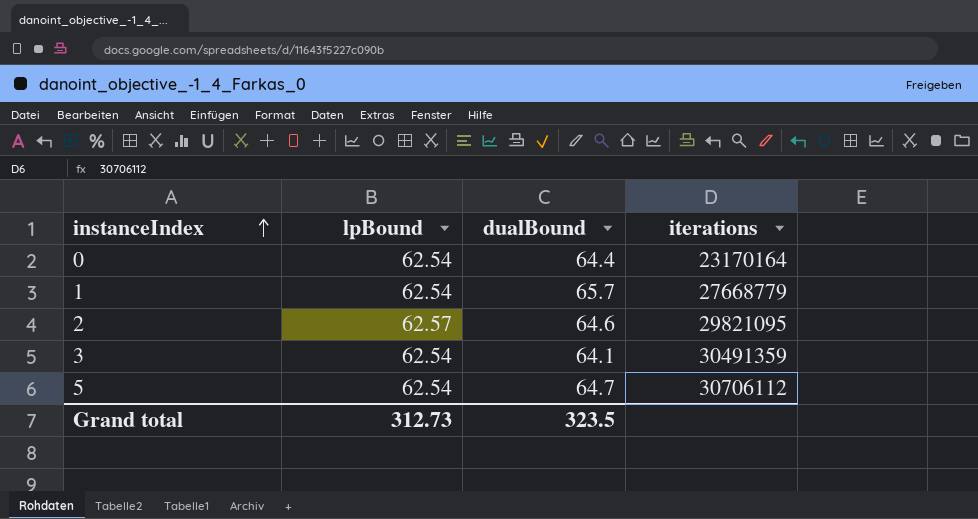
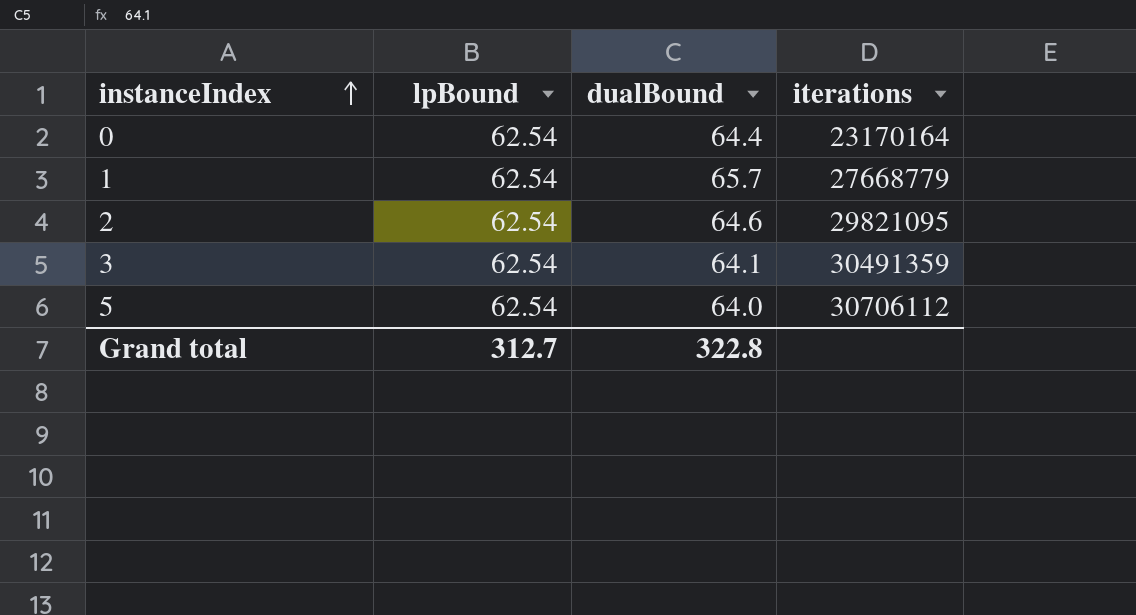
2 | lpBound: 62.57 -> 62.54
5 | dualBound: 64.7 -> 64.0
Grand total | lpBound: 312.73 -> 312.7
Grand total | dualBound: 323.5 -> 322.8

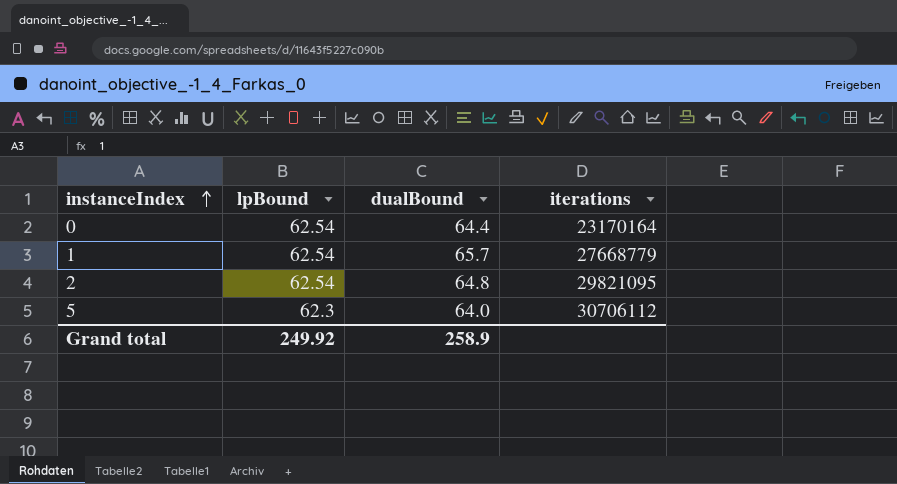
row 3: 62.54 | 64.1 | 30491359 -> none
2 | dualBound: 64.6 -> 64.8
5 | lpBound: 62.54 -> 62.3
Grand total | lpBound: 312.7 -> 249.92
Grand total | dualBound: 322.8 -> 258.9

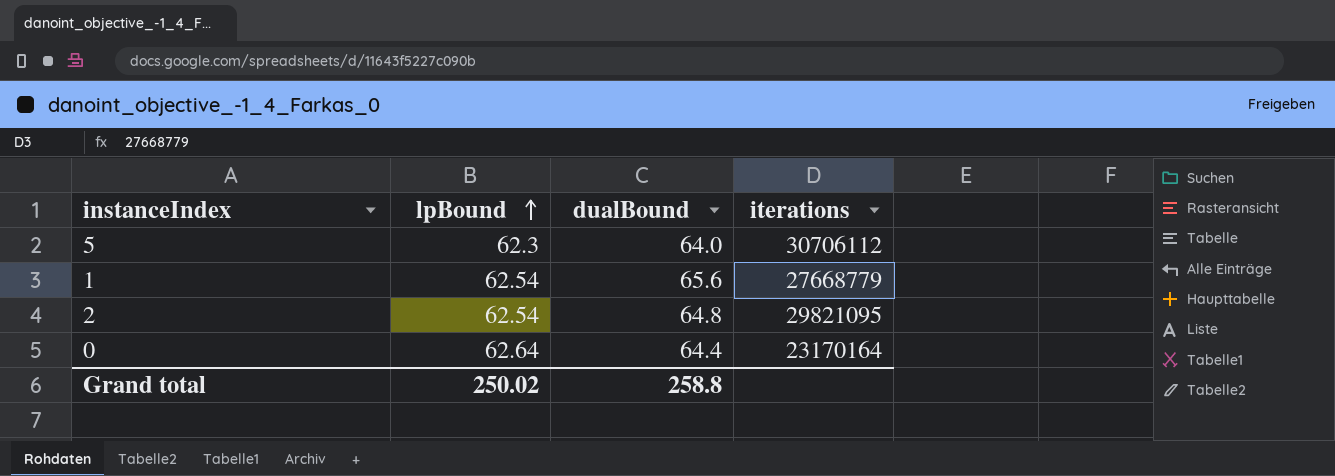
row order: instanceIndex ascending -> lpBound ascending
1 | dualBound: 65.7 -> 65.6
0 | lpBound: 62.54 -> 62.64
Grand total | lpBound: 249.92 -> 250.02
Grand total | dualBound: 258.9 -> 258.8

